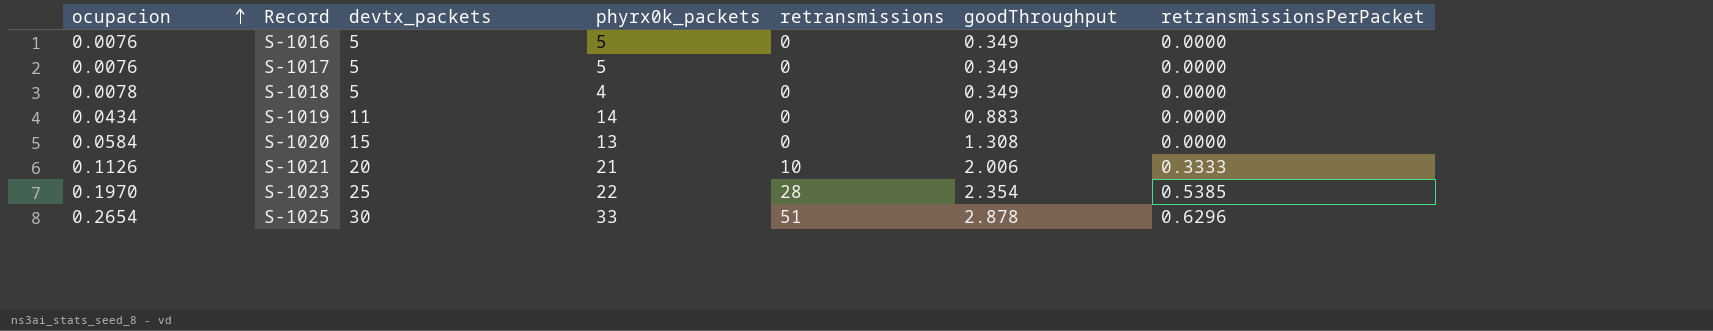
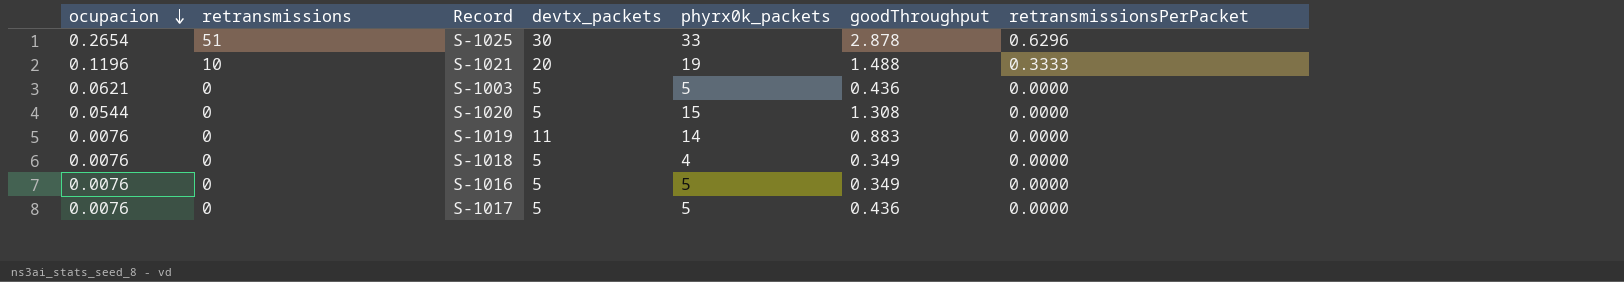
row order: ocupacion ascending -> ocupacion descending
column retransmissions | position: 5 -> 2
row S-1023: 0.1970 | 25 | 22 | 28 | 2.354 | 0.5385 -> none
S-1021 | ocupacion: 0.1126 -> 0.1196
S-1021 | phyrx0k_packets: 21 -> 19
S-1021 | goodThroughput: 2.006 -> 1.488
row S-1003: none -> 0.0621 | 0 | 5 | 5 | 0.436 | 0.0000
S-1020 | ocupacion: 0.0584 -> 0.0544
S-1020 | devtx_packets: 15 -> 5
S-1020 | phyrx0k_packets: 13 -> 15
S-1019 | ocupacion: 0.0434 -> 0.0076
S-1018 | ocupacion: 0.0078 -> 0.0076
S-1017 | goodThroughput: 0.349 -> 0.436

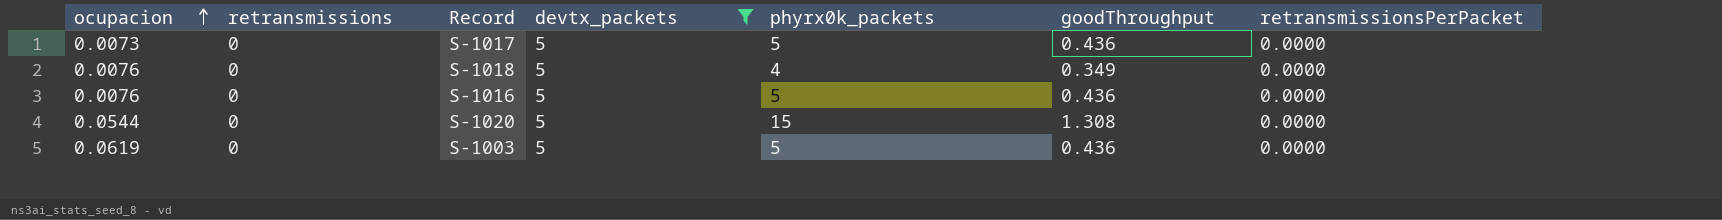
filter: none -> devtx_packets = 5
row order: ocupacion descending -> ocupacion ascending
S-1017 | ocupacion: 0.0076 -> 0.0073
S-1016 | goodThroughput: 0.349 -> 0.436
S-1003 | ocupacion: 0.0621 -> 0.0619

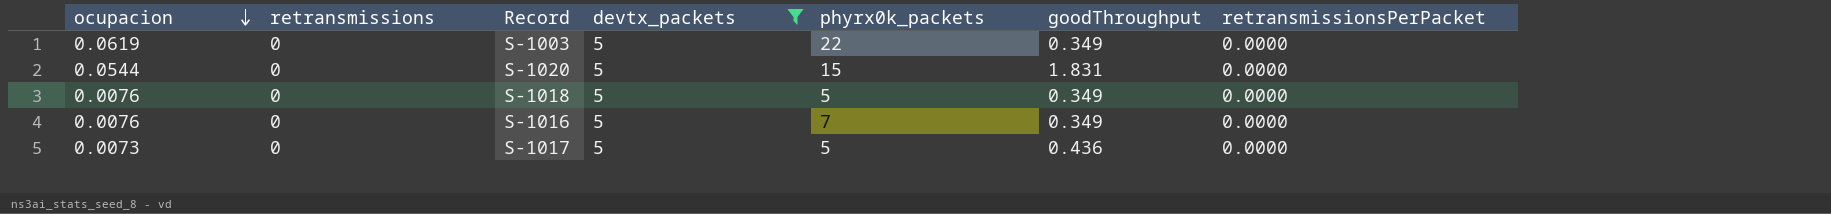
row order: ocupacion ascending -> ocupacion descending
S-1003 | phyrx0k_packets: 5 -> 22
S-1003 | goodThroughput: 0.436 -> 0.349
S-1020 | goodThroughput: 1.308 -> 1.831
S-1018 | phyrx0k_packets: 4 -> 5
S-1016 | phyrx0k_packets: 5 -> 7
S-1016 | goodThroughput: 0.436 -> 0.349

